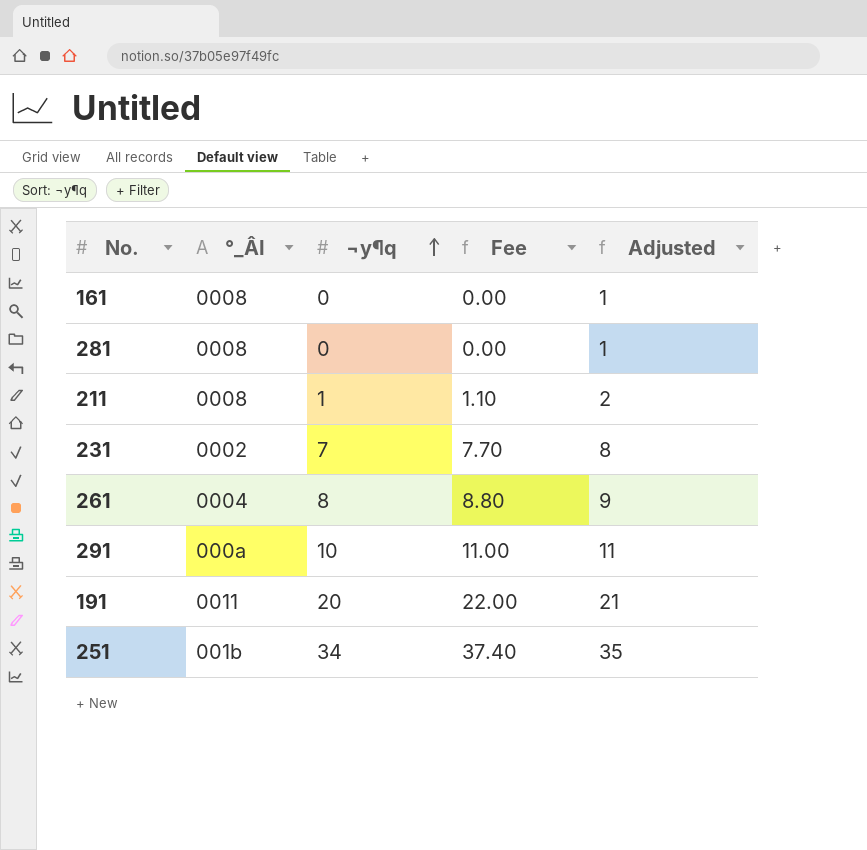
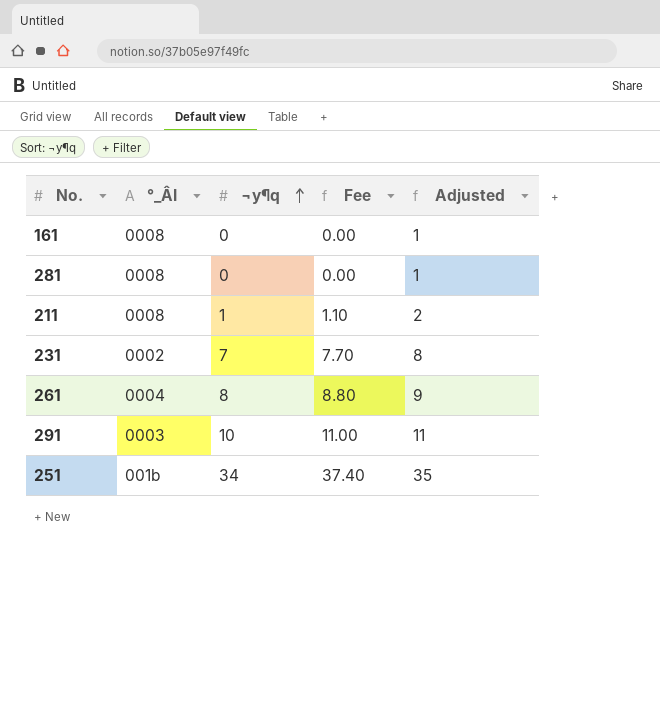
row 191: 0011 | 20 | 22.00 | 21 -> none
291 | °_ÂI: 000a -> 0003

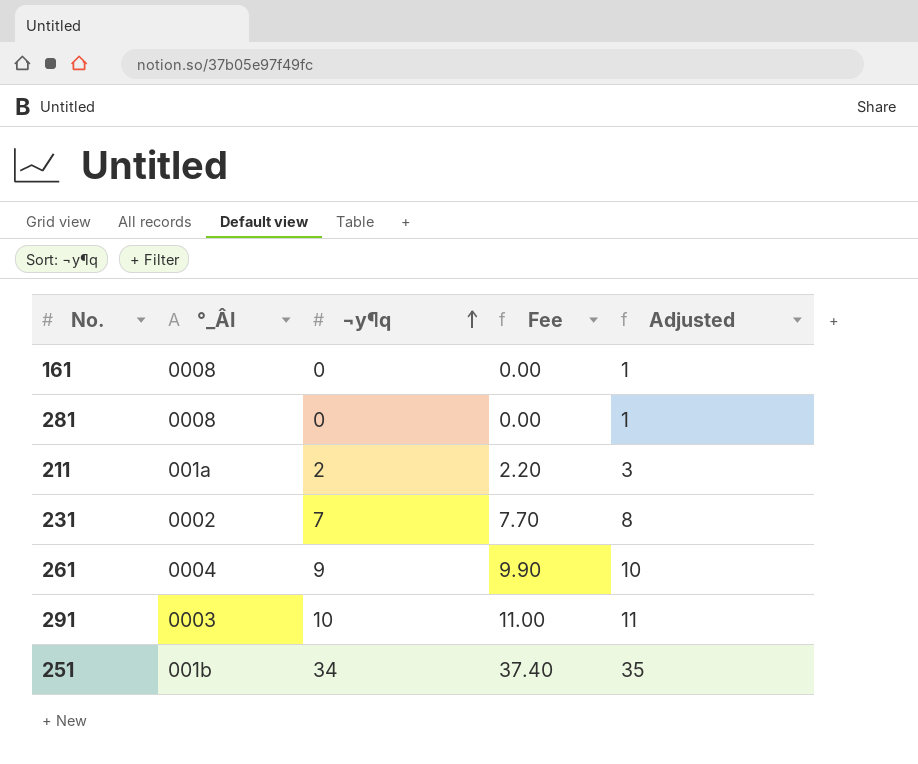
211 | °_ÂI: 0008 -> 001a
211 | ¬y¶q: 1 -> 2
211 | Fee: 1.10 -> 2.20
211 | Adjusted: 2 -> 3
261 | ¬y¶q: 8 -> 9
261 | Fee: 8.80 -> 9.90
261 | Adjusted: 9 -> 10

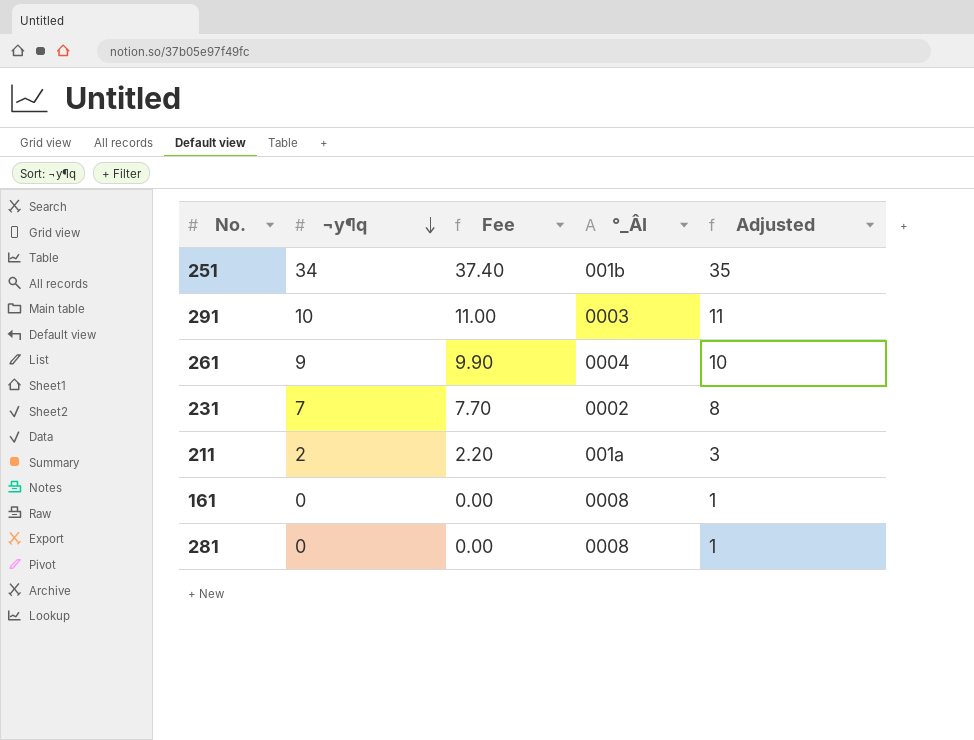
row order: ¬y¶q ascending -> ¬y¶q descending
column °_ÂI | position: 2 -> 4

